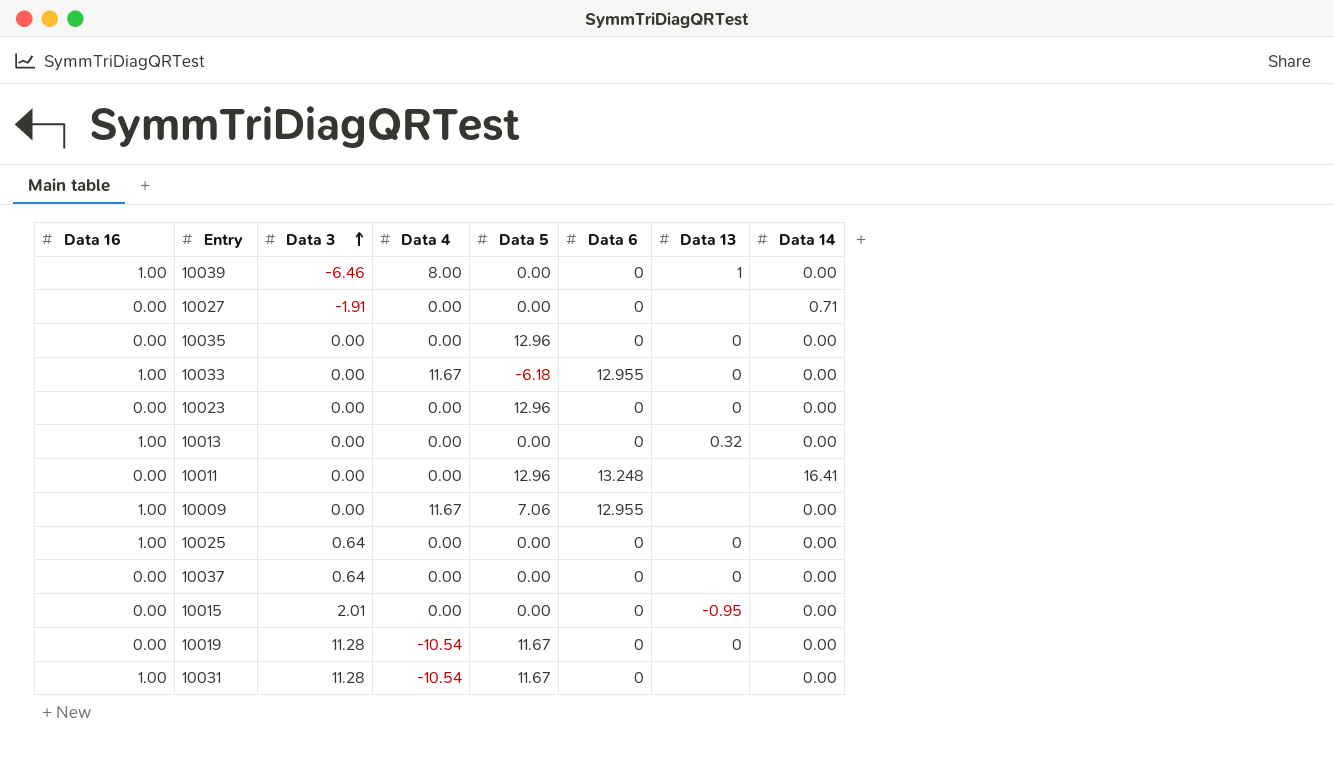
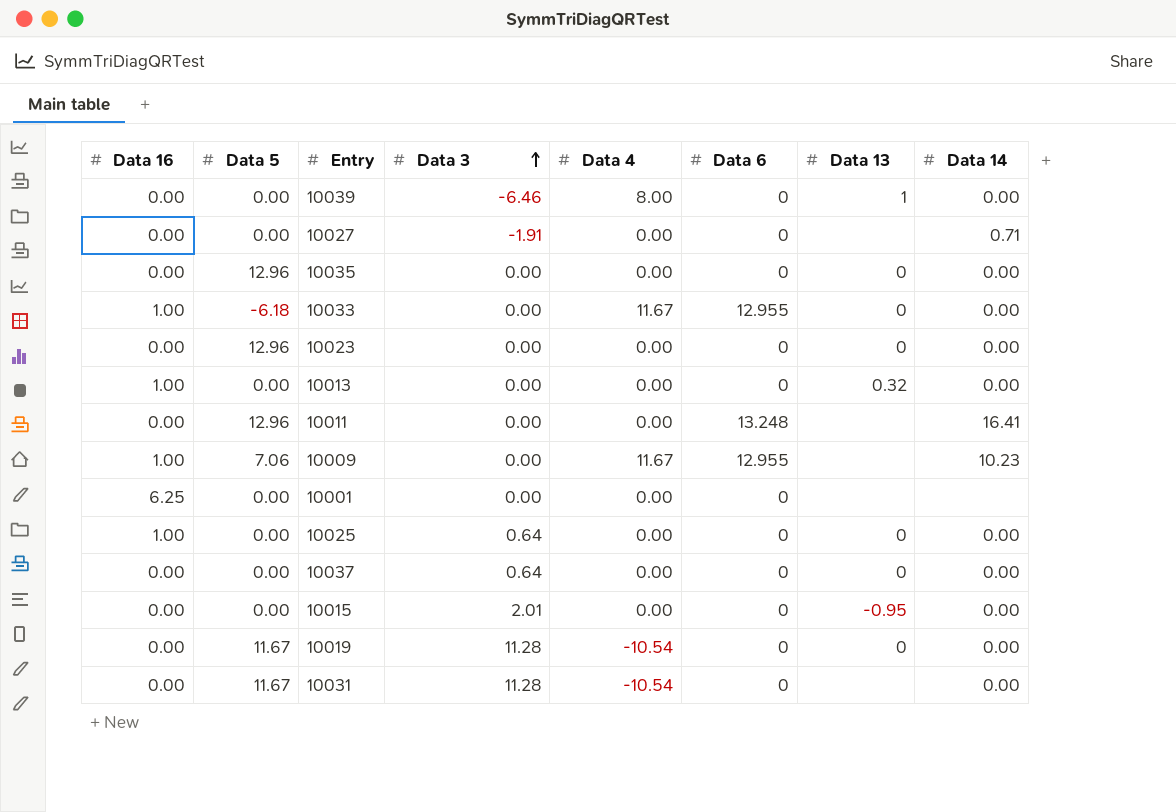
column Data 5 | position: 5 -> 2
10039 | Data 16: 1.00 -> 0.00
10009 | Data 14: 0.00 -> 10.23
row 10001: none -> 6.25 | 0.00 | 0.00 | 0.00 | 0 | none | none
10031 | Data 16: 1.00 -> 0.00

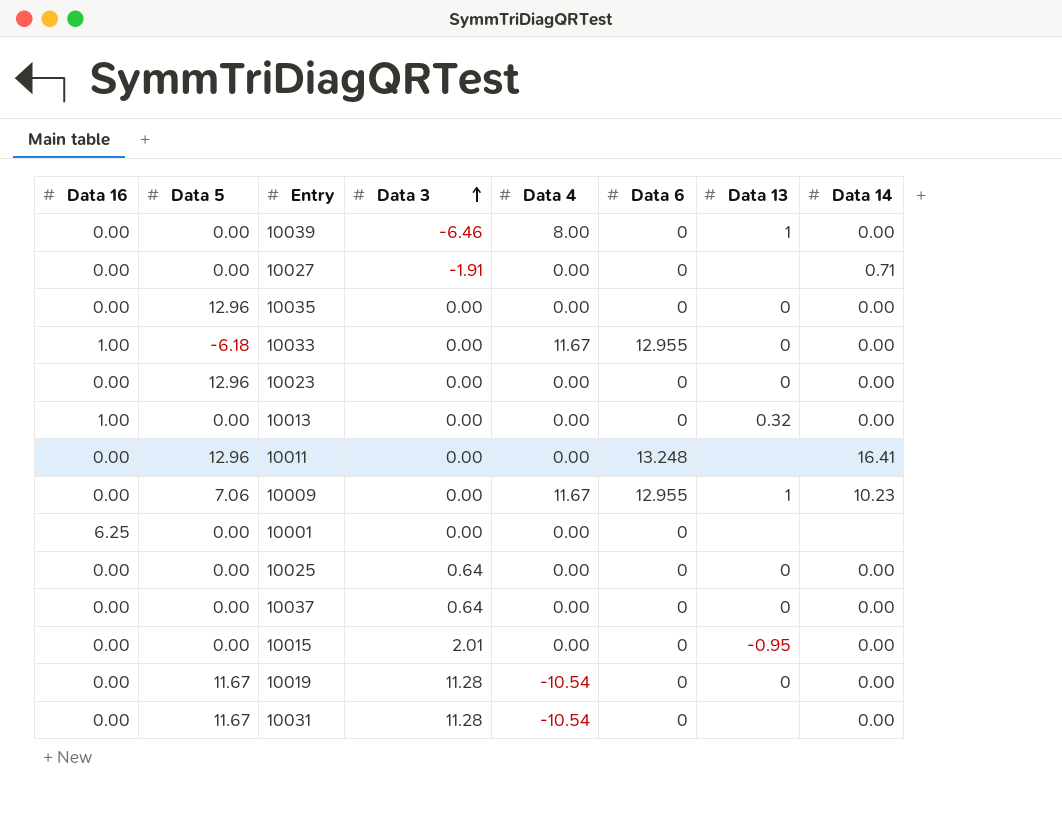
10009 | Data 16: 1.00 -> 0.00
10009 | Data 13: none -> 1
10025 | Data 16: 1.00 -> 0.00

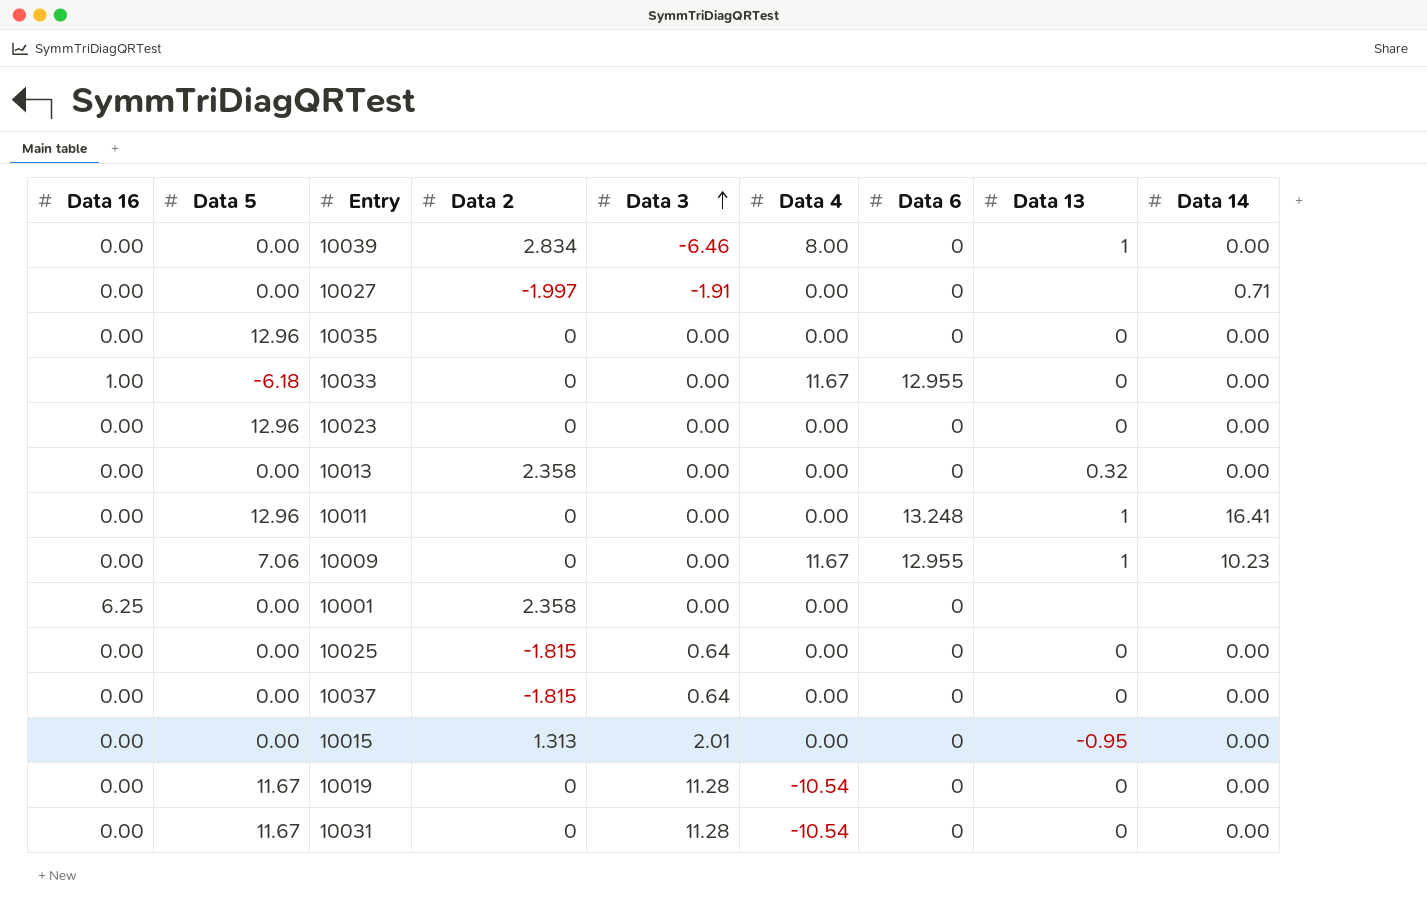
column Data 2 | position: none -> 4
10013 | Data 16: 1.00 -> 0.00
10011 | Data 13: none -> 1
10031 | Data 13: none -> 0

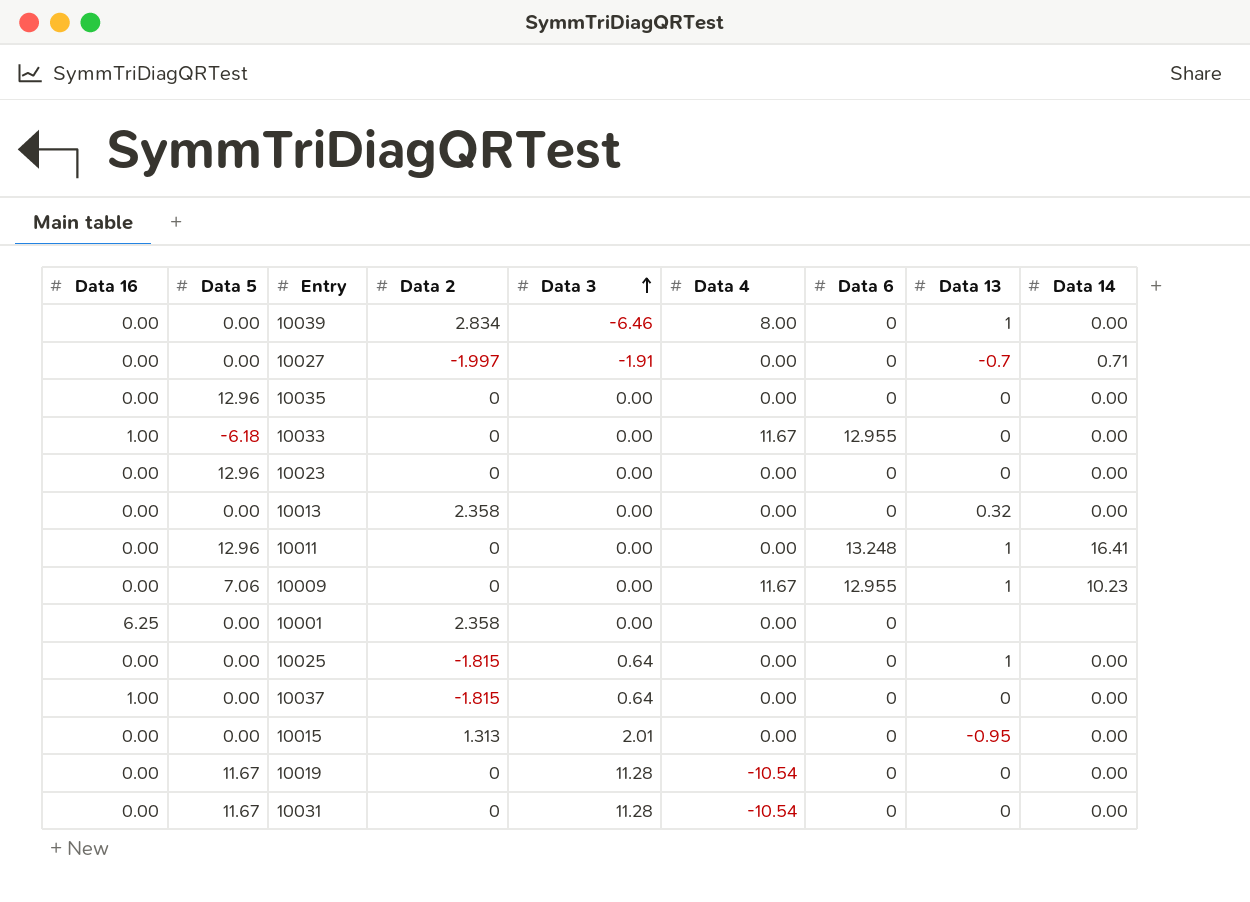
10027 | Data 13: none -> -0.7
10025 | Data 13: 0 -> 1
10037 | Data 16: 0.00 -> 1.00

